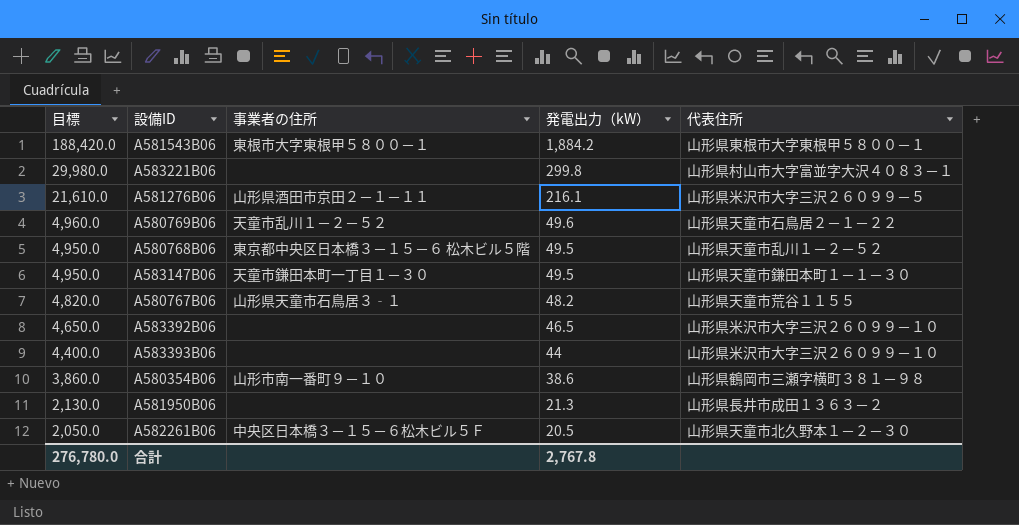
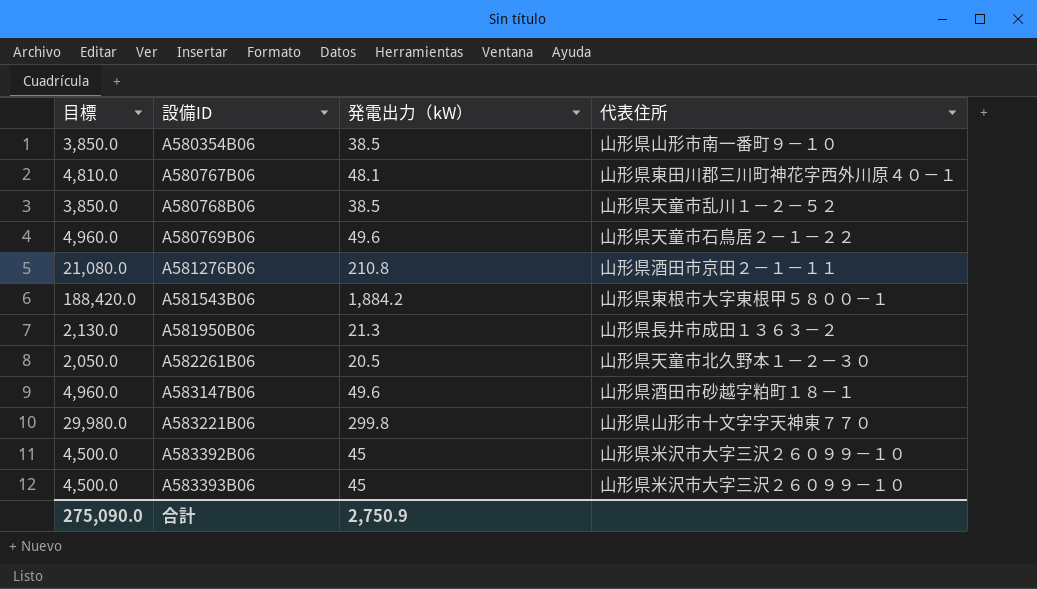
row order: 目標 descending -> 設備ID ascending
column 事業者の住所 | position: 3 -> none
A580354B06 | 目標: 3,860.0 -> 3,850.0
A580354B06 | 発電出力（kW）: 38.6 -> 38.5
A580354B06 | 代表住所: 山形県鶴岡市三瀬字横町３８１－９８ -> 山形県山形市南一番町９－１０
A580767B06 | 目標: 4,820.0 -> 4,810.0
A580767B06 | 発電出力（kW）: 48.2 -> 48.1
A580767B06 | 代表住所: 山形県天童市荒谷１１５５ -> 山形県東田川郡三川町神花字西外川原４０－１
A580768B06 | 目標: 4,950.0 -> 3,850.0
A580768B06 | 発電出力（kW）: 49.5 -> 38.5
A581276B06 | 目標: 21,610.0 -> 21,080.0
A581276B06 | 発電出力（kW）: 216.1 -> 210.8
A581276B06 | 代表住所: 山形県米沢市大字三沢２６０９９－５ -> 山形県酒田市京田２－１－１１
A583147B06 | 目標: 4,950.0 -> 4,960.0
A583147B06 | 発電出力（kW）: 49.5 -> 49.6
A583147B06 | 代表住所: 山形県天童市鎌田本町１－１－３０ -> 山形県酒田市砂越字粕町１８－１
A583221B06 | 代表住所: 山形県村山市大字富並字大沢４０８３－１ -> 山形県山形市十文字字天神東７７０
A583392B06 | 目標: 4,650.0 -> 4,500.0
A583392B06 | 発電出力（kW）: 46.5 -> 45
A583393B06 | 目標: 4,400.0 -> 4,500.0
A583393B06 | 発電出力（kW）: 44 -> 45
合計 | 目標: 276,780.0 -> 275,090.0
合計 | 発電出力（kW）: 2,767.8 -> 2,750.9

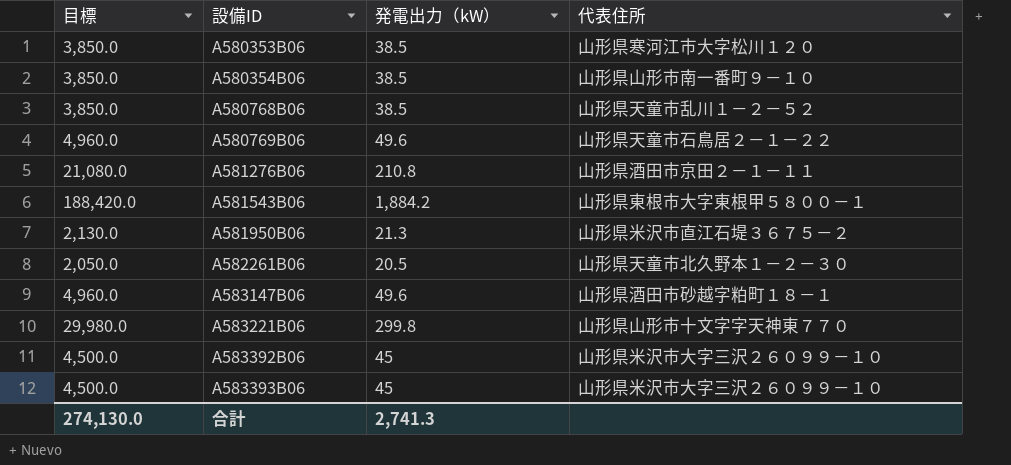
row A580767B06: 4,810.0 | 48.1 | 山形県東田川郡三川町神花字西外川原４０－１ -> none
row A580353B06: none -> 3,850.0 | 38.5 | 山形県寒河江市大字松川１２０
A581950B06 | 代表住所: 山形県長井市成田１３６３－２ -> 山形県米沢市直江石堤３６７５－２
合計 | 目標: 275,090.0 -> 274,130.0
合計 | 発電出力（kW）: 2,750.9 -> 2,741.3

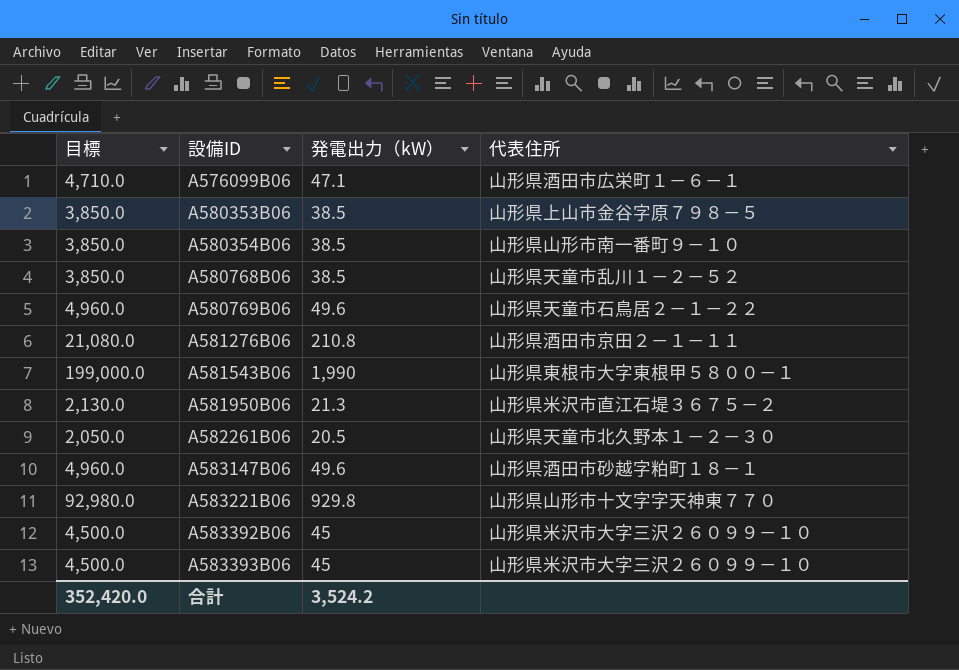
row A576099B06: none -> 4,710.0 | 47.1 | 山形県酒田市広栄町１－６－１
A580353B06 | 代表住所: 山形県寒河江市大字松川１２０ -> 山形県上山市金谷字原７９８－５
A581543B06 | 目標: 188,420.0 -> 199,000.0
A581543B06 | 発電出力（kW）: 1,884.2 -> 1,990
A583221B06 | 目標: 29,980.0 -> 92,980.0
A583221B06 | 発電出力（kW）: 299.8 -> 929.8
合計 | 目標: 274,130.0 -> 352,420.0
合計 | 発電出力（kW）: 2,741.3 -> 3,524.2

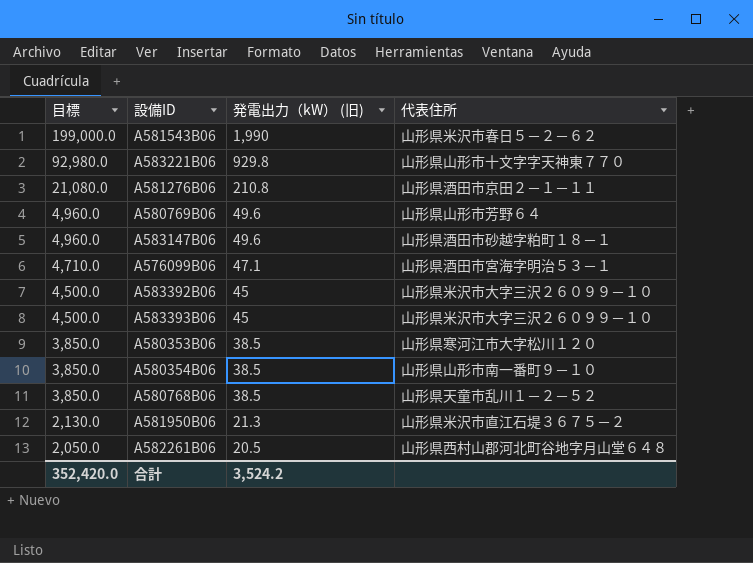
row order: 設備ID ascending -> 目標 descending
column name: 発電出力（kW） -> 発電出力（kW） (旧)
A581543B06 | 代表住所: 山形県東根市大字東根甲５８００－１ -> 山形県米沢市春日５－２－６２
A580769B06 | 代表住所: 山形県天童市石鳥居２－１－２２ -> 山形県山形市芳野６４
A576099B06 | 代表住所: 山形県酒田市広栄町１－６－１ -> 山形県酒田市宮海字明治５３－１
A580353B06 | 代表住所: 山形県上山市金谷字原７９８－５ -> 山形県寒河江市大字松川１２０
A582261B06 | 代表住所: 山形県天童市北久野本１－２－３０ -> 山形県西村山郡河北町谷地字月山堂６４８

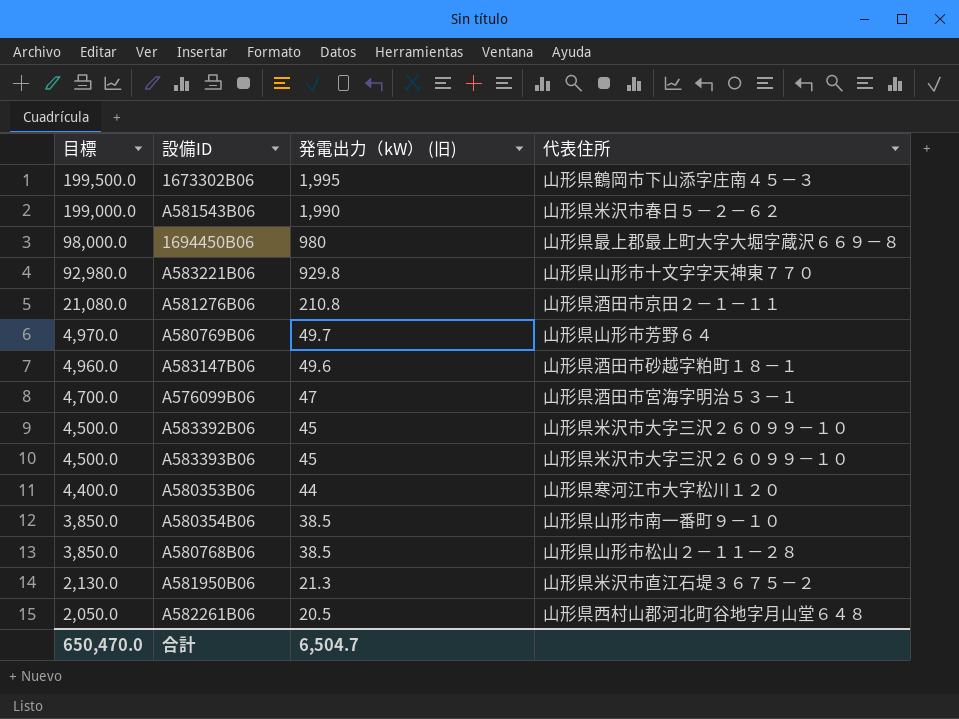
row 1673302B06: none -> 199,500.0 | 1,995 | 山形県鶴岡市下山添字庄南４５－３
row 1694450B06: none -> 98,000.0 | 980 | 山形県最上郡最上町大字大堀字蔵沢６６９－８
A580769B06 | 目標: 4,960.0 -> 4,970.0
A580769B06 | 発電出力（kW） (旧): 49.6 -> 49.7
A576099B06 | 目標: 4,710.0 -> 4,700.0
A576099B06 | 発電出力（kW） (旧): 47.1 -> 47
A580353B06 | 目標: 3,850.0 -> 4,400.0
A580353B06 | 発電出力（kW） (旧): 38.5 -> 44
A580768B06 | 代表住所: 山形県天童市乱川１－２－５２ -> 山形県山形市松山２－１１－２８
合計 | 目標: 352,420.0 -> 650,470.0
合計 | 発電出力（kW） (旧): 3,524.2 -> 6,504.7

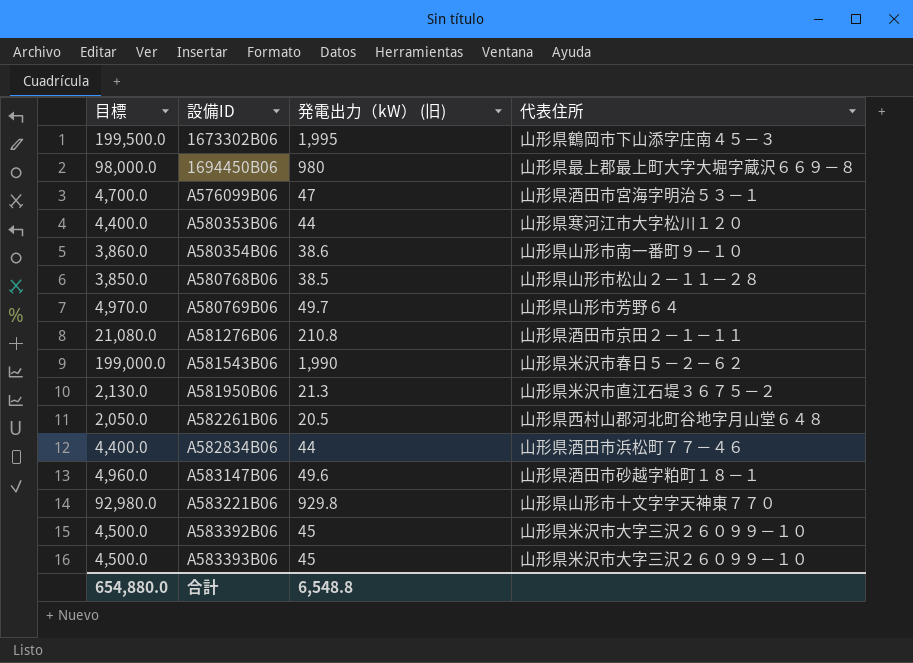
row order: 目標 descending -> 設備ID ascending
A580354B06 | 目標: 3,850.0 -> 3,860.0
A580354B06 | 発電出力（kW） (旧): 38.5 -> 38.6
row A582834B06: none -> 4,400.0 | 44 | 山形県酒田市浜松町７７－４６
合計 | 目標: 650,470.0 -> 654,880.0
合計 | 発電出力（kW） (旧): 6,504.7 -> 6,548.8

